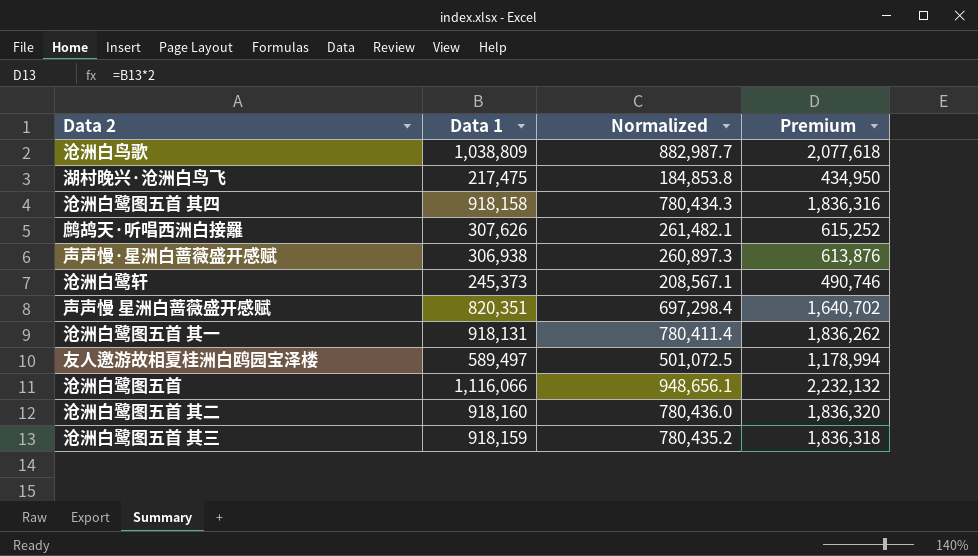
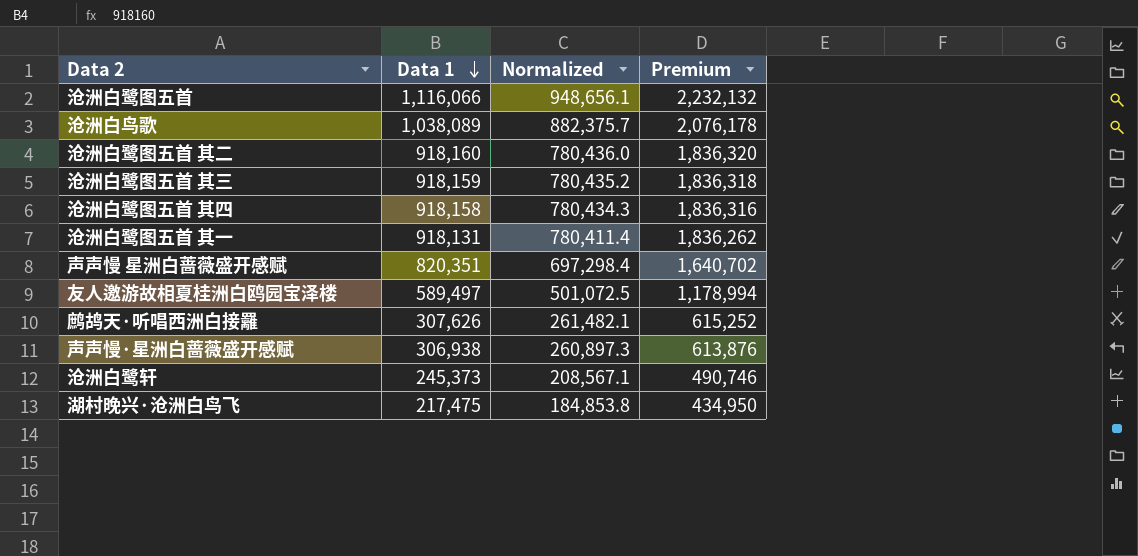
row order: none -> Data 1 descending
沧洲白鸟歌 | Data 1: 1,038,809 -> 1,038,089
沧洲白鸟歌 | Normalized: 882,987.7 -> 882,375.7
沧洲白鸟歌 | Premium: 2,077,618 -> 2,076,178

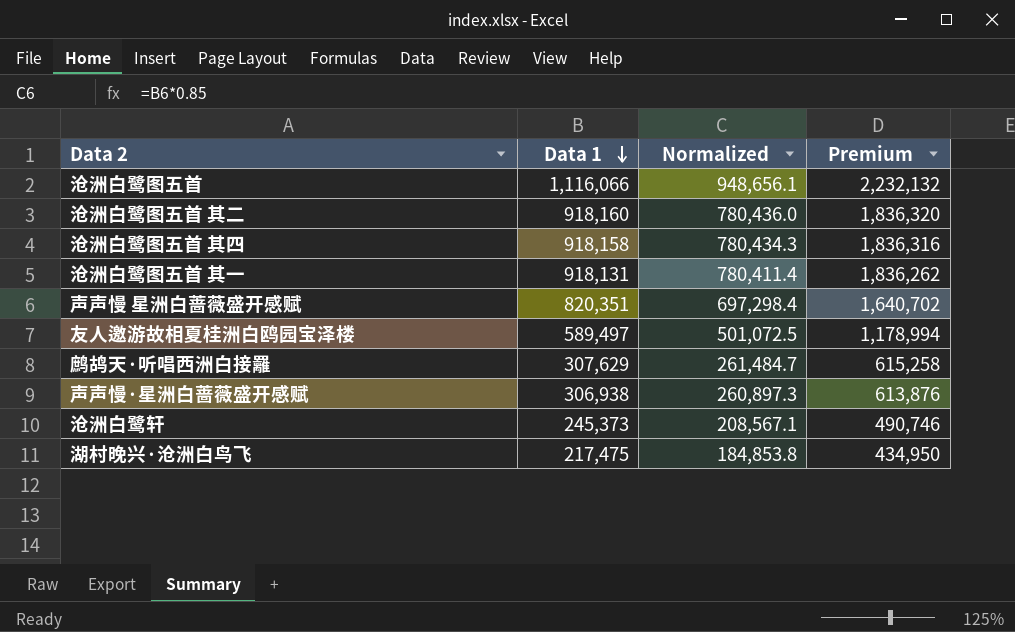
row 沧洲白鸟歌: 1,038,089 | 882,375.7 | 2,076,178 -> none
row 沧洲白鹭图五首 其三: 918,159 | 780,435.2 | 1,836,318 -> none
鹧鸪天·听唱西洲白接䍦 | Data 1: 307,626 -> 307,629
鹧鸪天·听唱西洲白接䍦 | Normalized: 261,482.1 -> 261,484.7
鹧鸪天·听唱西洲白接䍦 | Premium: 615,252 -> 615,258

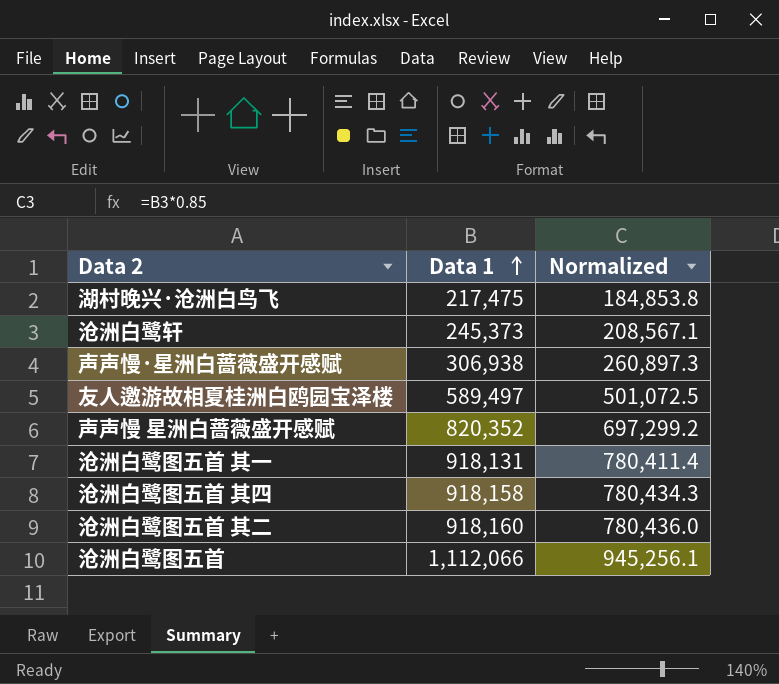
row order: Data 1 descending -> Data 1 ascending
column Premium | formula: [Data 1] * 2 -> none
row 鹧鸪天·听唱西洲白接䍦: 307,629 | 261,484.7 | 615,258 -> none
声声慢 星洲白蔷薇盛开感赋 | Data 1: 820,351 -> 820,352
声声慢 星洲白蔷薇盛开感赋 | Normalized: 697,298.4 -> 697,299.2
沧洲白鹭图五首 | Data 1: 1,116,066 -> 1,112,066
沧洲白鹭图五首 | Normalized: 948,656.1 -> 945,256.1

